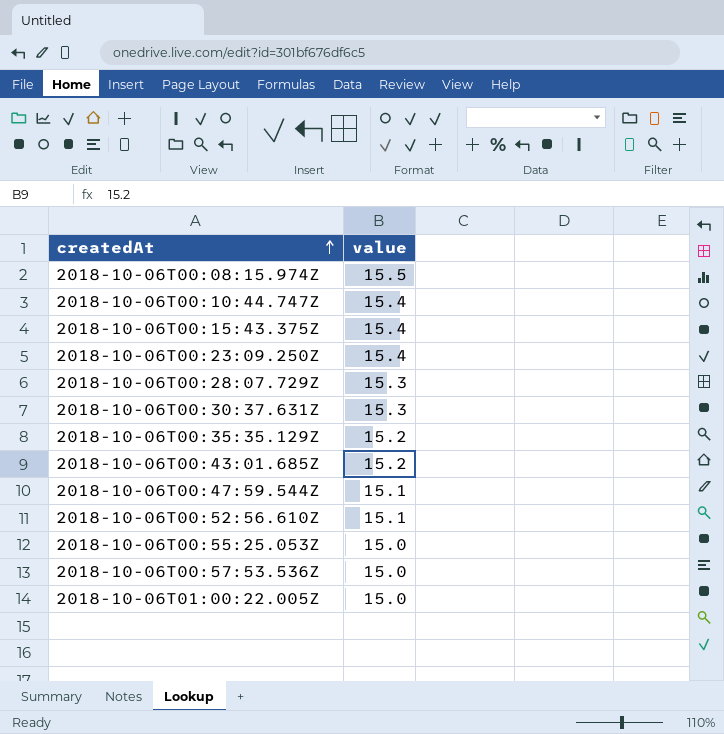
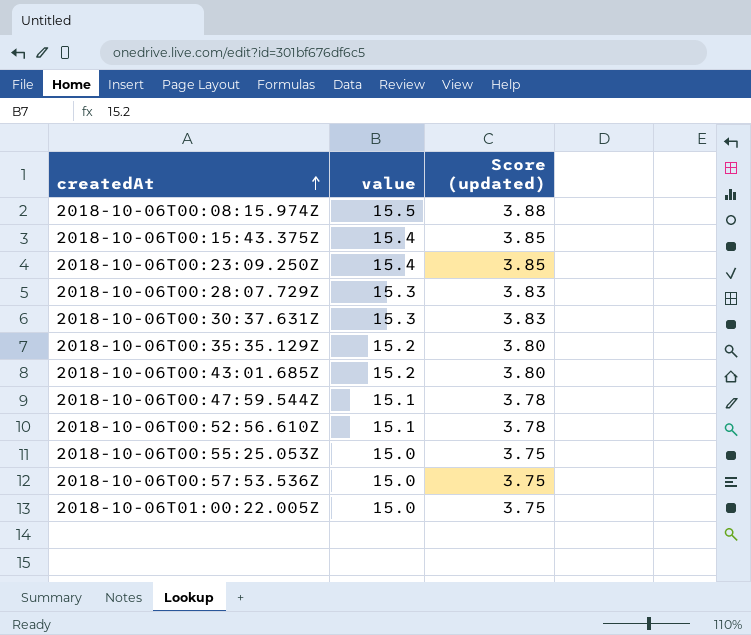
column Score (updated) | formula: none -> [value] * 0.25
row 2018-10-06T00:10:44.747Z: 15.4 -> none

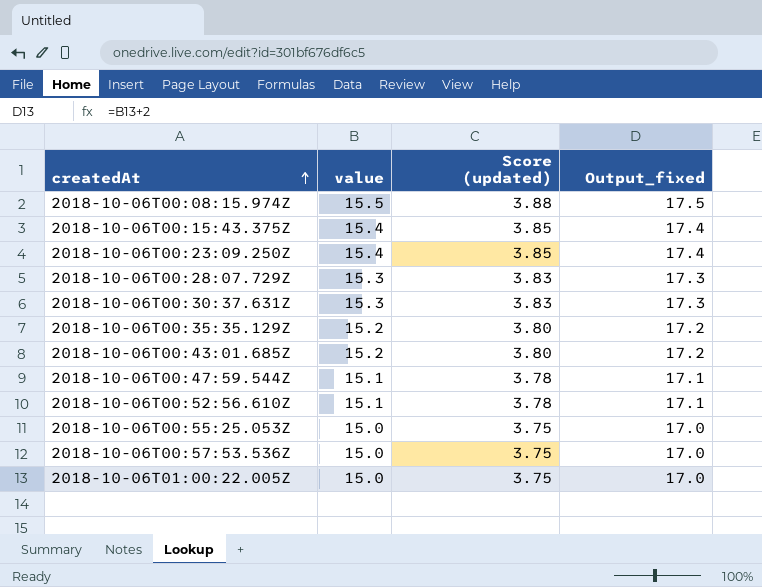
column Output_fixed | formula: none -> [value] + 2

